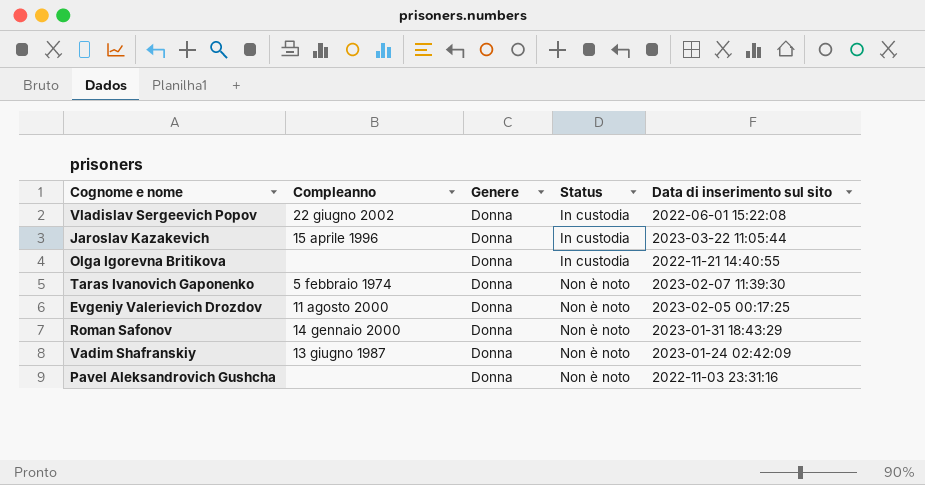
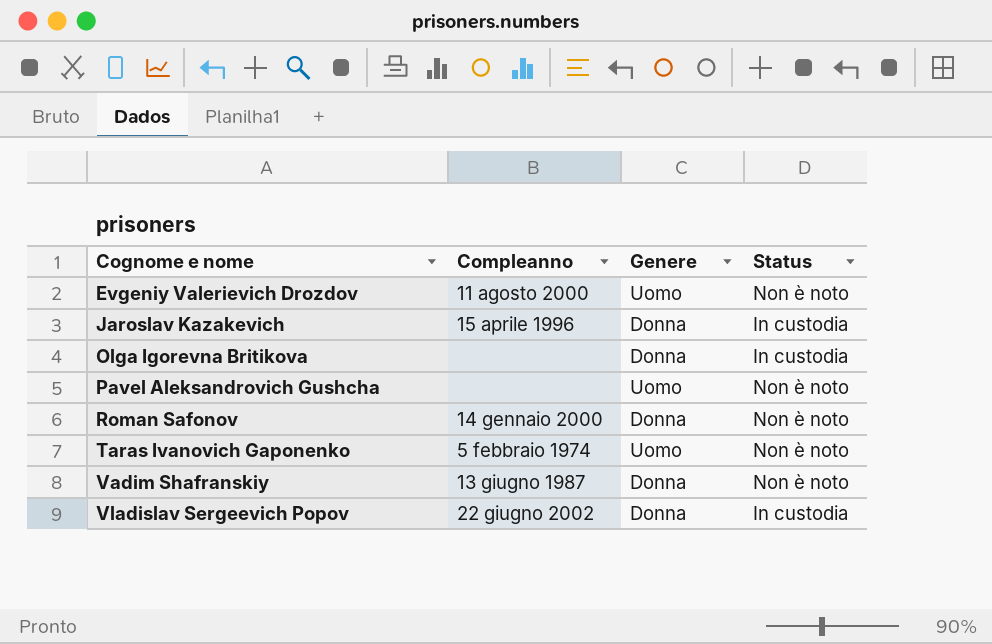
row order: Status ascending -> Cognome e nome ascending
column Data di inserimento sul sito | position: 5 -> none
Evgeniy Valerievich Drozdov | Genere: Donna -> Uomo
Pavel Aleksandrovich Gushcha | Genere: Donna -> Uomo
Taras Ivanovich Gaponenko | Genere: Donna -> Uomo

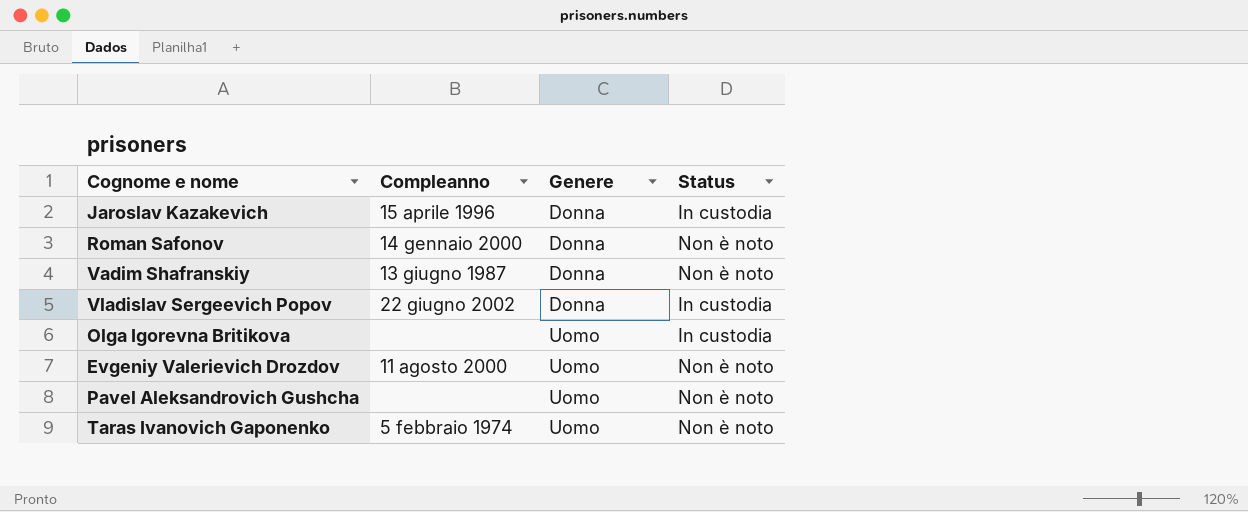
row order: Cognome e nome ascending -> Genere ascending
Olga Igorevna Britikova | Genere: Donna -> Uomo

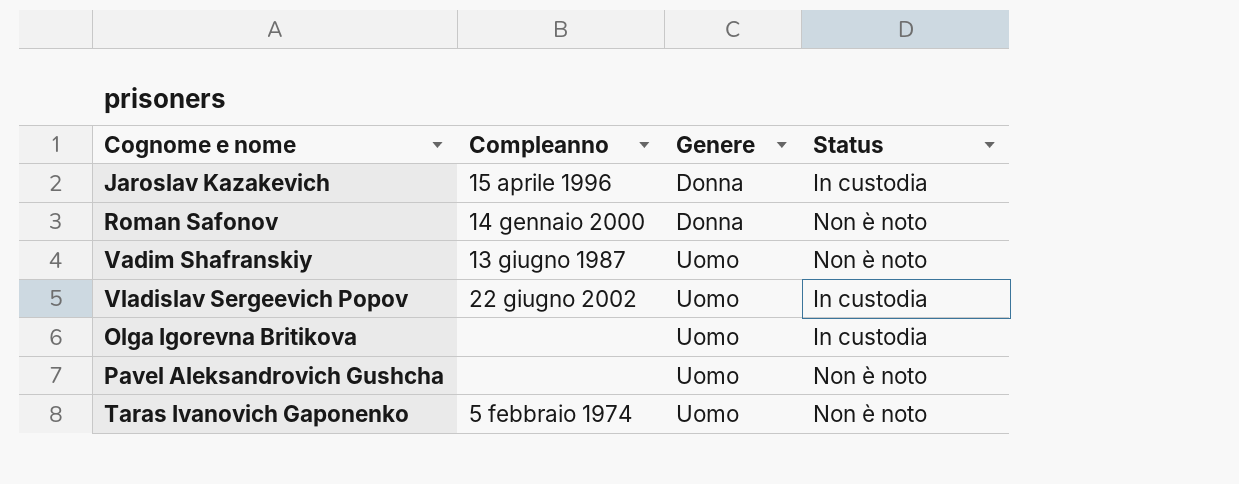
row Evgeniy Valerievich Drozdov: 11 agosto 2000 | Uomo | Non è noto -> none
Vadim Shafranskiy | Genere: Donna -> Uomo
Vladislav Sergeevich Popov | Genere: Donna -> Uomo

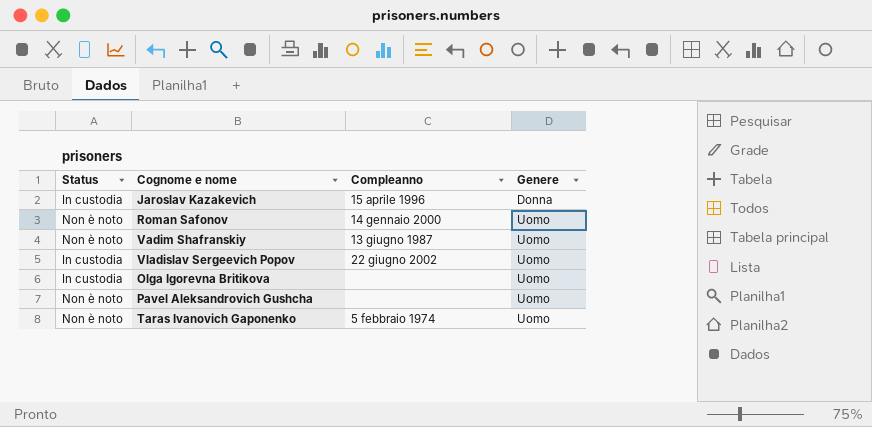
column Status | position: 4 -> 1
Roman Safonov | Genere: Donna -> Uomo

